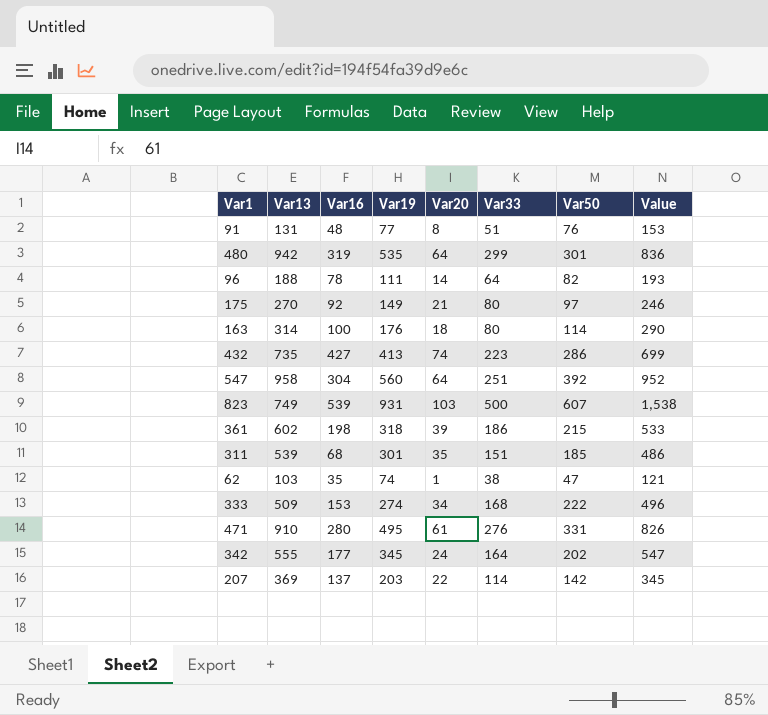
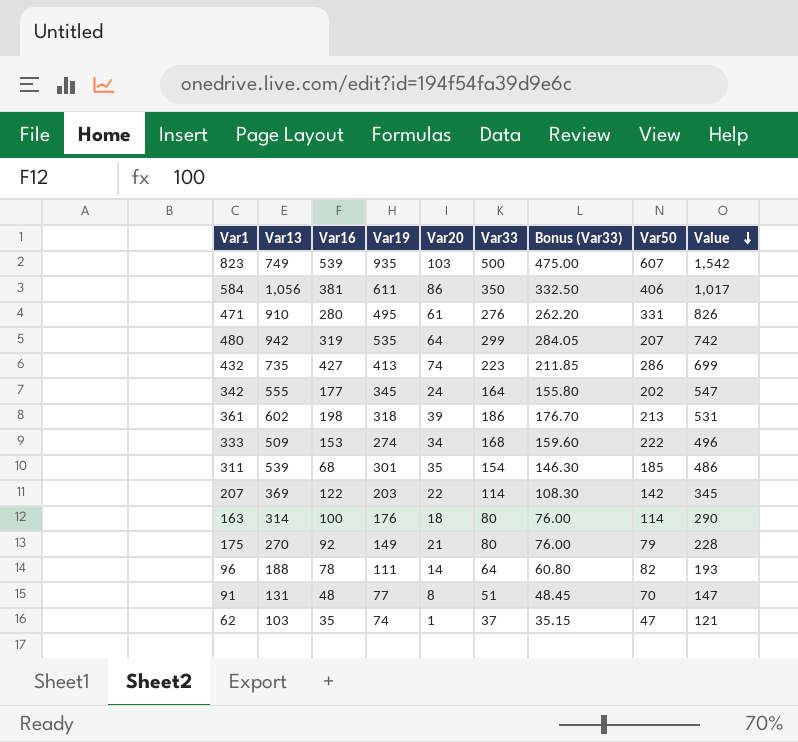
row order: none -> Value descending
column Bonus (Var33) | formula: none -> [Var33] * 0.95
row 547: 958 | 304 | 560 | 64 | 251 | 392 | 952 -> none
823 | Var19: 931 -> 935
823 | Value: 1,538 -> 1,542
row 584: none -> 1,056 | 381 | 611 | 86 | 350 | 332.50 | 406 | 1,017
480 | Var50: 301 -> 207
480 | Value: 836 -> 742
361 | Var50: 215 -> 213
361 | Value: 533 -> 531
311 | Var33: 151 -> 154
207 | Var16: 137 -> 122
175 | Var50: 97 -> 79
175 | Value: 246 -> 228
91 | Var50: 76 -> 70
91 | Value: 153 -> 147
62 | Var33: 38 -> 37

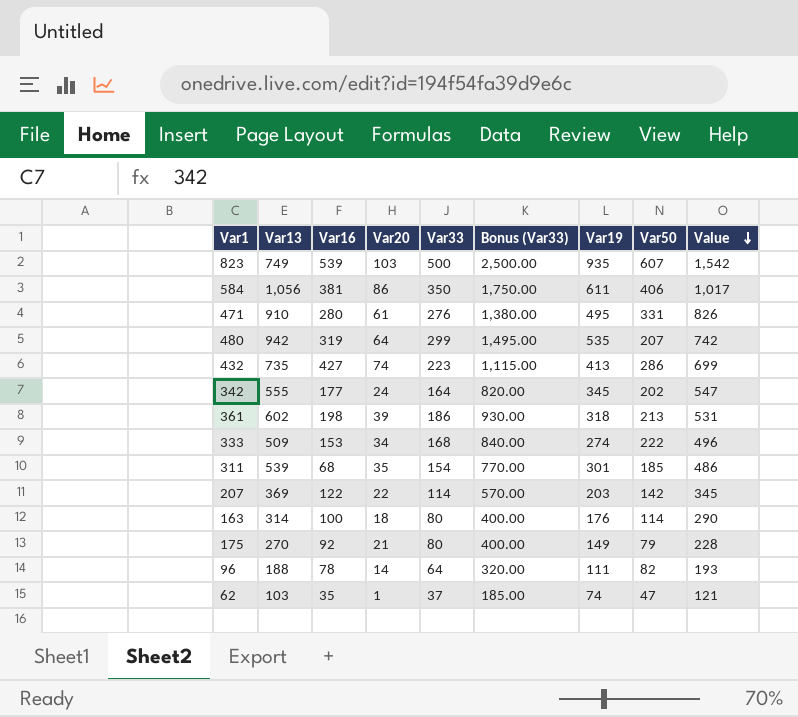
column Bonus (Var33) | formula: [Var33] * 0.95 -> [Var33] * 5
column Var19 | position: 4 -> 7
row 91: 131 | 48 | 77 | 8 | 51 | 48.45 | 70 | 147 -> none

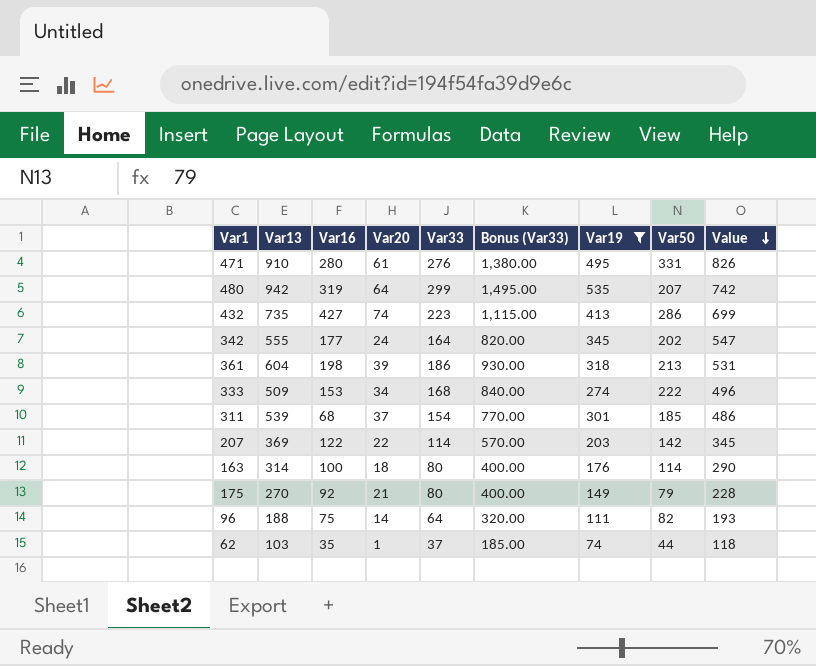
filter: none -> Var19 <= 535
361 | Var13: 602 -> 604
311 | Var20: 35 -> 37
96 | Var16: 78 -> 75
62 | Var50: 47 -> 44
62 | Value: 121 -> 118

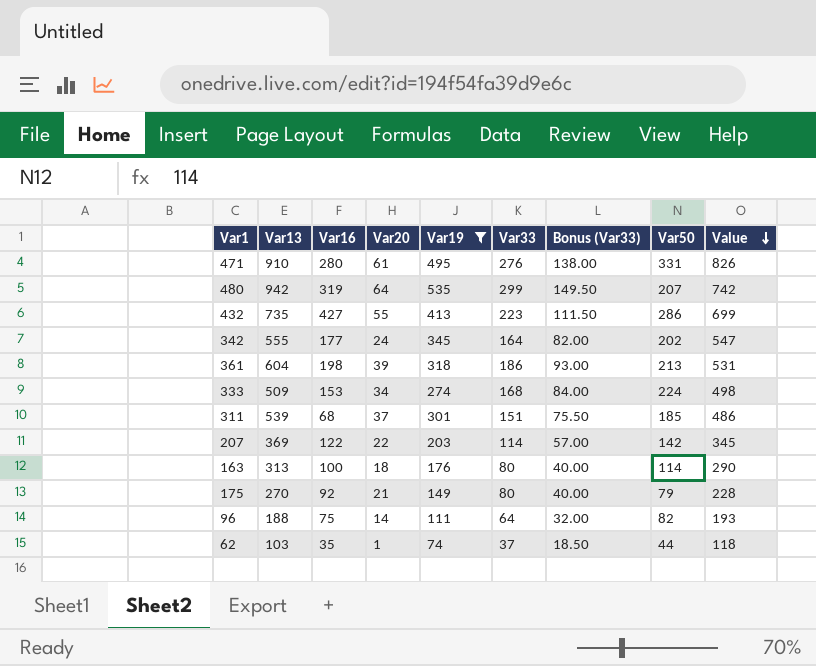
column Var19 | position: 7 -> 5
column Bonus (Var33) | formula: [Var33] * 5 -> [Var33] * 0.5
432 | Var20: 74 -> 55
333 | Var50: 222 -> 224
333 | Value: 496 -> 498
311 | Var33: 154 -> 151
163 | Var13: 314 -> 313

